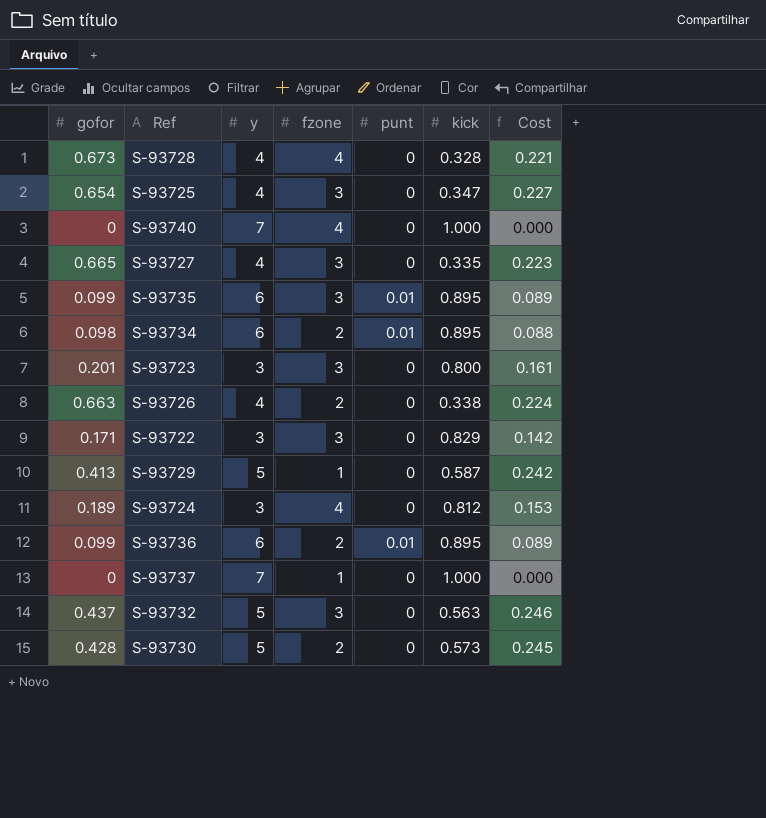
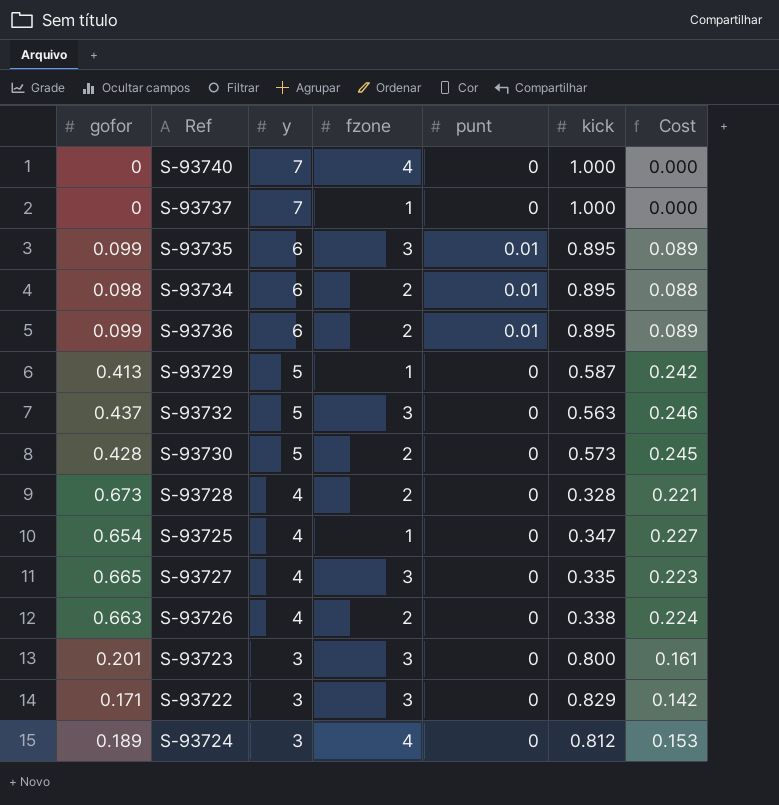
row order: none -> y descending
S-93728 | fzone: 4 -> 2
S-93725 | fzone: 3 -> 1

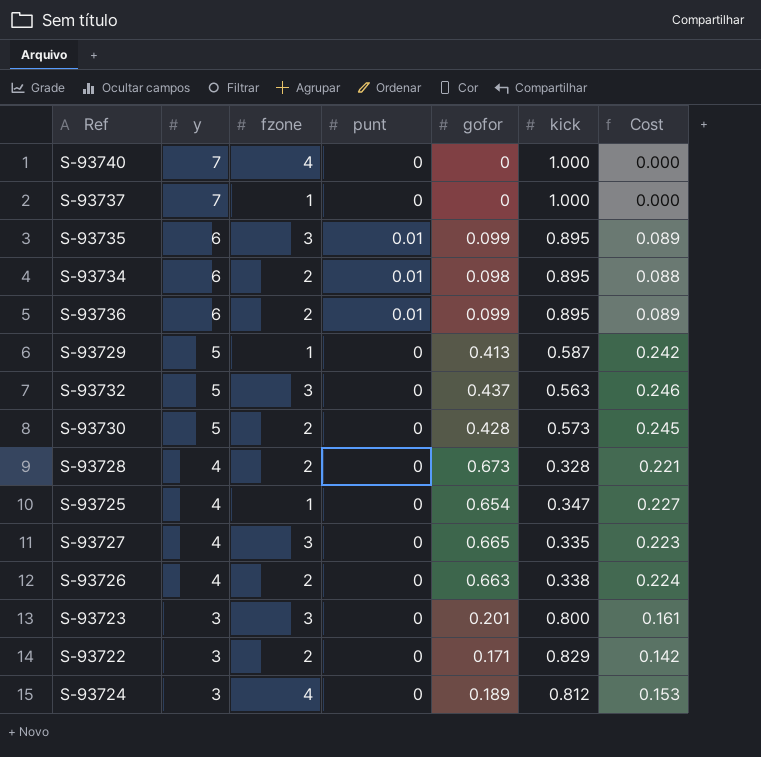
column gofor | position: 1 -> 5
S-93722 | fzone: 3 -> 2

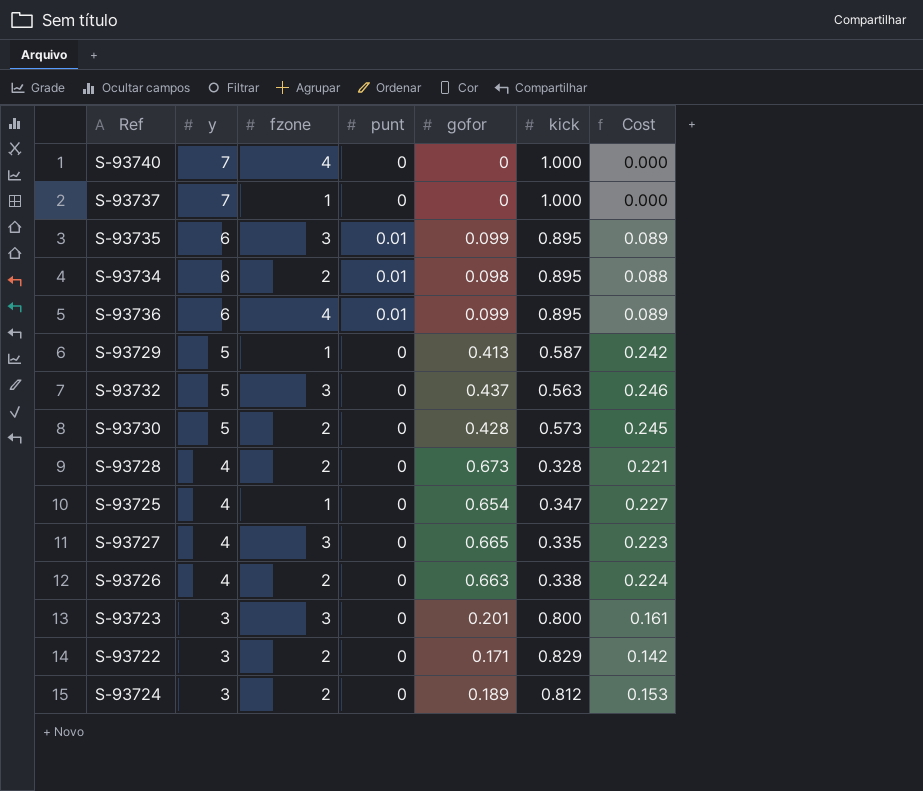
S-93736 | fzone: 2 -> 4
S-93724 | fzone: 4 -> 2

